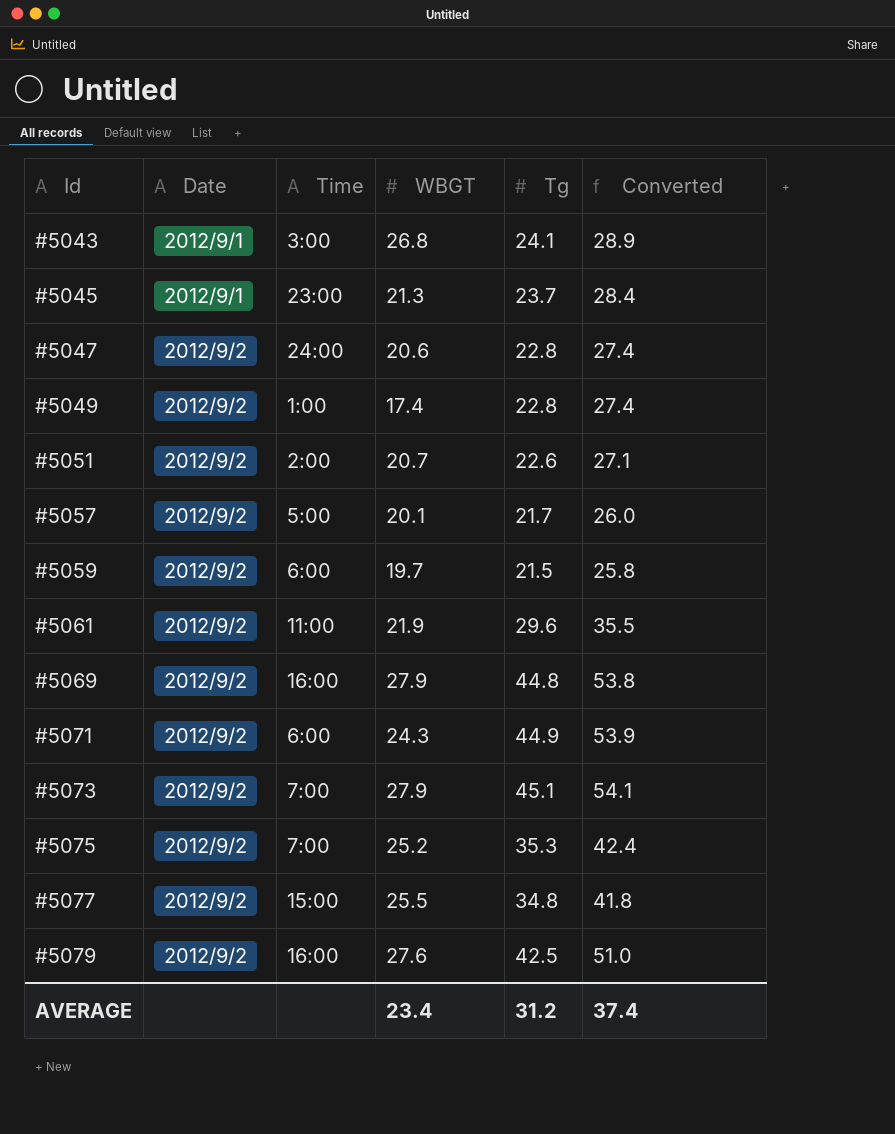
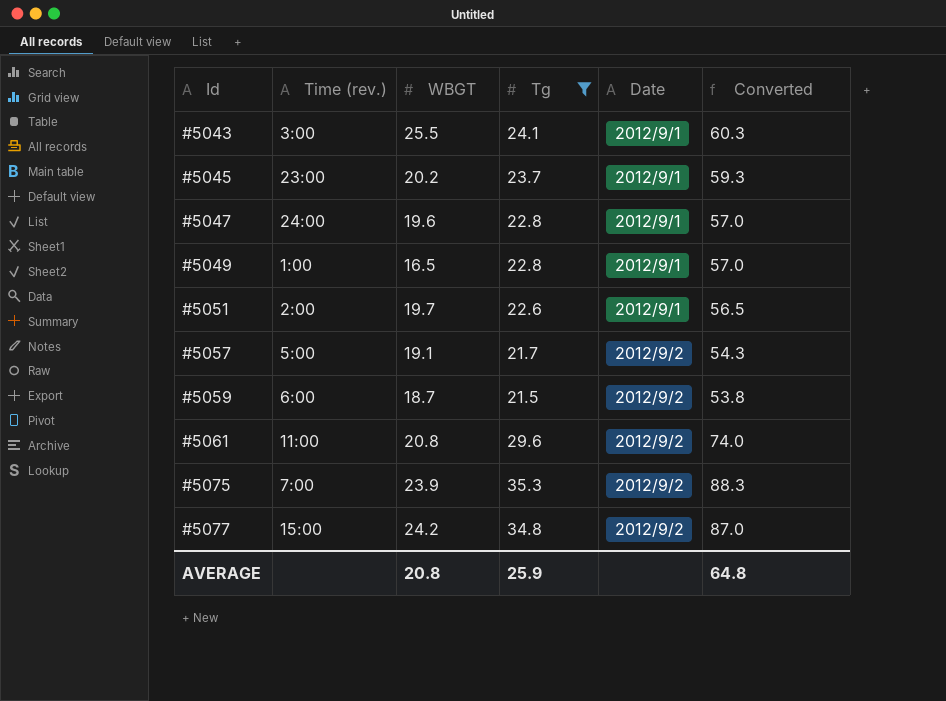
filter: none -> Tg <= 35.3
column name: Time -> Time (rev.)
column Date | position: 2 -> 5
column Converted | formula: [Tg] * 1.2 -> [Tg] * 2.5
#5043 | WBGT: 26.8 -> 25.5
#5045 | WBGT: 21.3 -> 20.2
#5047 | WBGT: 20.6 -> 19.6
#5047 | Date: 2012/9/2 -> 2012/9/1
#5049 | WBGT: 17.4 -> 16.5
#5049 | Date: 2012/9/2 -> 2012/9/1
#5051 | WBGT: 20.7 -> 19.7
#5051 | Date: 2012/9/2 -> 2012/9/1
#5057 | WBGT: 20.1 -> 19.1
#5059 | WBGT: 19.7 -> 18.7
#5061 | WBGT: 21.9 -> 20.8
#5075 | WBGT: 25.2 -> 23.9
#5077 | WBGT: 25.5 -> 24.2
AVERAGE | WBGT: 23.4 -> 20.8
AVERAGE | Tg: 31.2 -> 25.9
AVERAGE | Converted: 37.4 -> 64.8

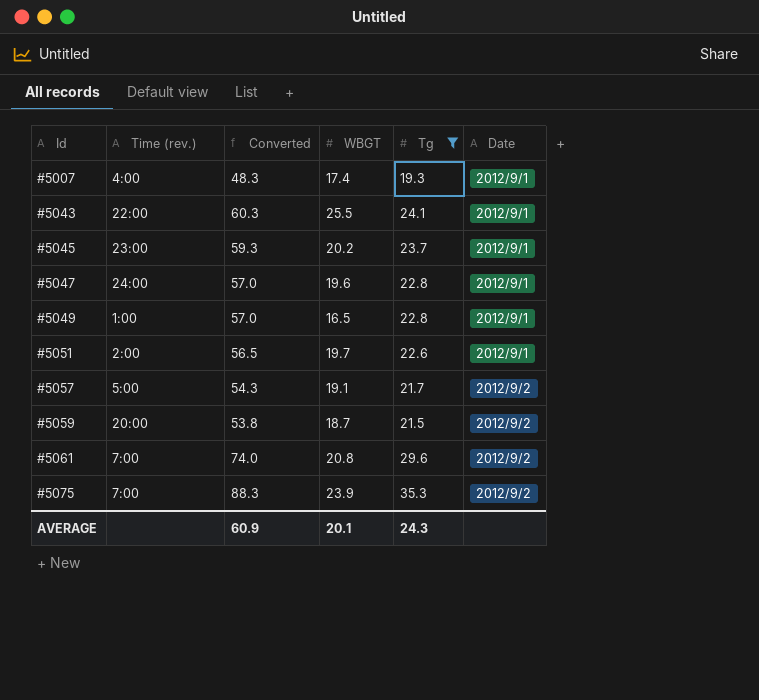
column Converted | position: 6 -> 3
row #5077: 15:00 | 24.2 | 34.8 | 2012/9/2 | 87.0 -> none
row #5007: none -> 4:00 | 48.3 | 17.4 | 19.3 | 2012/9/1
#5043 | Time (rev.): 3:00 -> 22:00
#5059 | Time (rev.): 6:00 -> 20:00
#5061 | Time (rev.): 11:00 -> 7:00
AVERAGE | Converted: 64.8 -> 60.9
AVERAGE | WBGT: 20.8 -> 20.1
AVERAGE | Tg: 25.9 -> 24.3

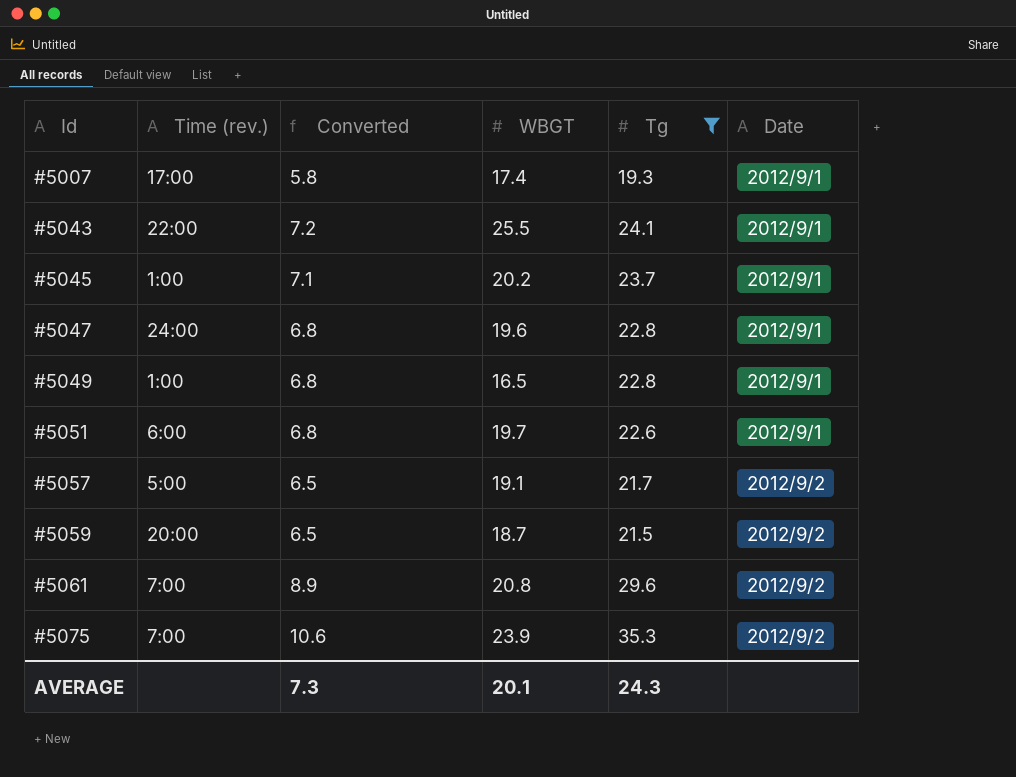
column Converted | formula: [Tg] * 2.5 -> [Tg] * 0.3
#5007 | Time (rev.): 4:00 -> 17:00
#5045 | Time (rev.): 23:00 -> 1:00
#5051 | Time (rev.): 2:00 -> 6:00
AVERAGE | Converted: 60.9 -> 7.3

